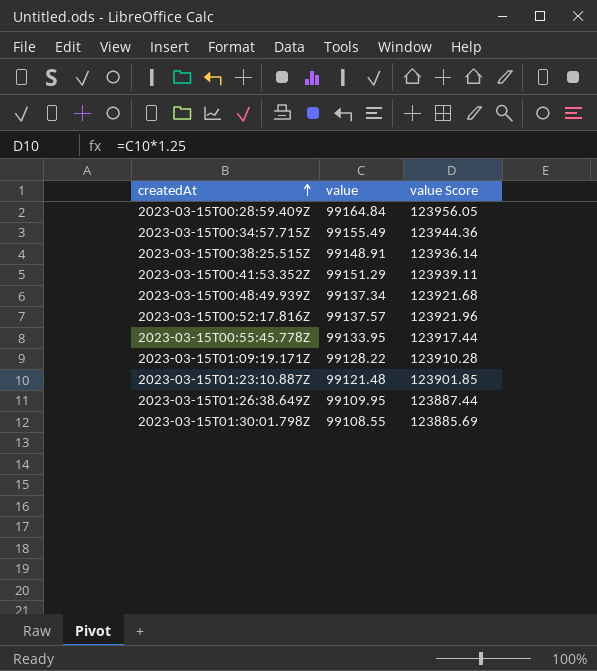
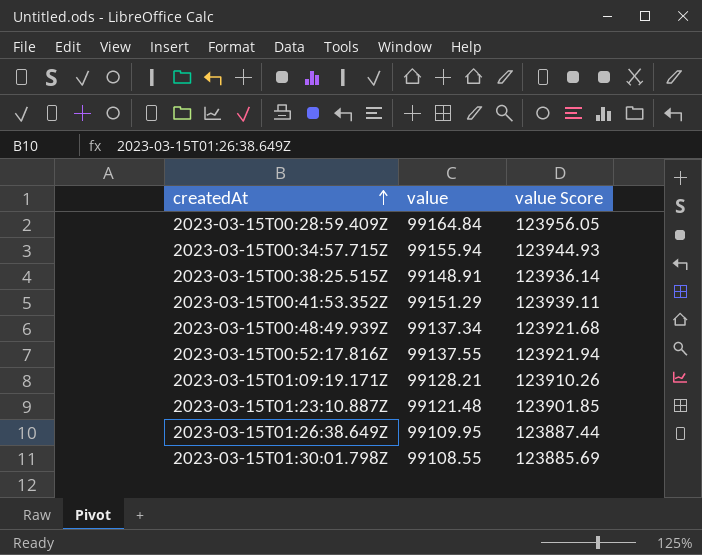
row 2023-03-15T00:55:45.778Z: 99133.95 | 123917.44 -> none
2023-03-15T00:34:57.715Z | value: 99155.49 -> 99155.94
2023-03-15T00:34:57.715Z | value Score: 123944.36 -> 123944.93
2023-03-15T00:52:17.816Z | value: 99137.57 -> 99137.55
2023-03-15T00:52:17.816Z | value Score: 123921.96 -> 123921.94
2023-03-15T01:09:19.171Z | value: 99128.22 -> 99128.21
2023-03-15T01:09:19.171Z | value Score: 123910.28 -> 123910.26

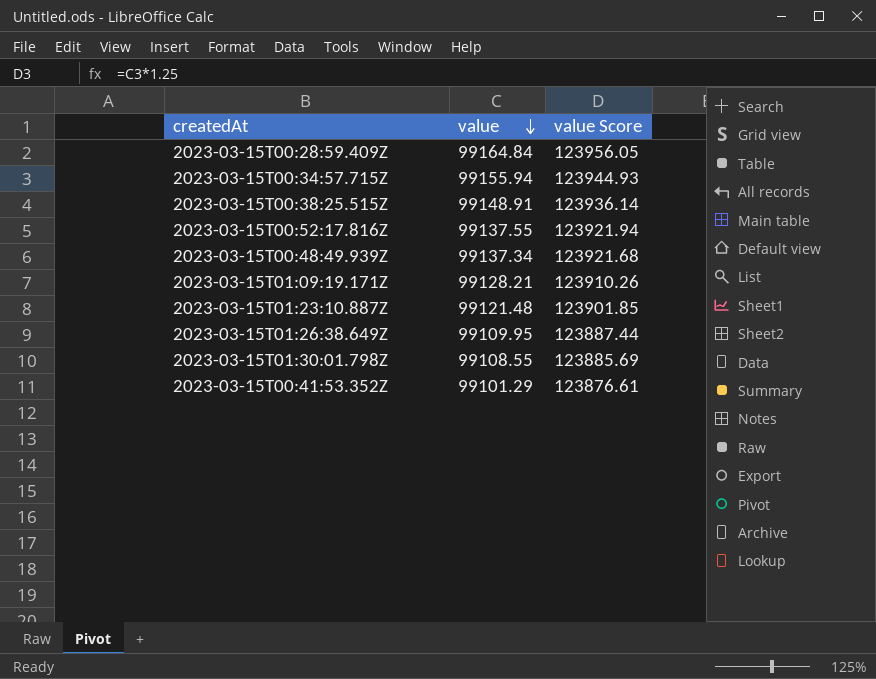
row order: createdAt ascending -> value descending
2023-03-15T00:41:53.352Z | value: 99151.29 -> 99101.29
2023-03-15T00:41:53.352Z | value Score: 123939.11 -> 123876.61

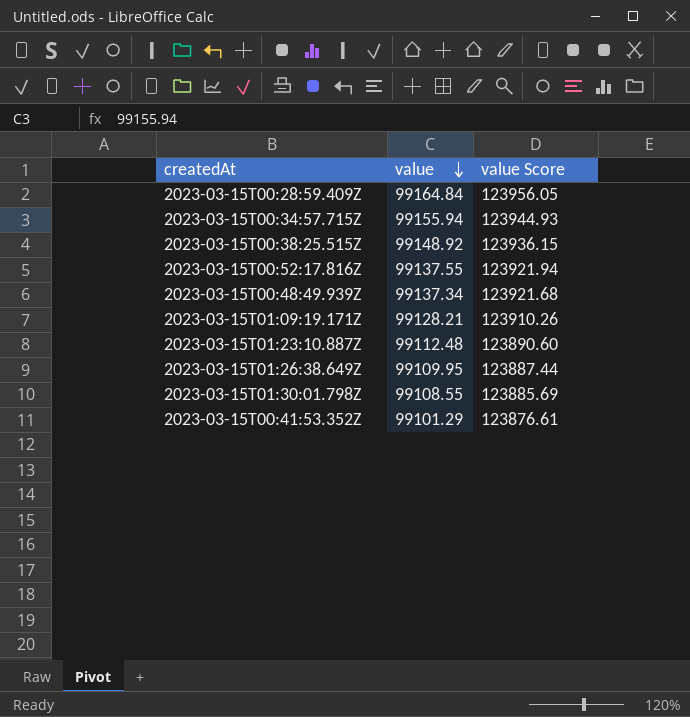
2023-03-15T00:38:25.515Z | value: 99148.91 -> 99148.92
2023-03-15T00:38:25.515Z | value Score: 123936.14 -> 123936.15
2023-03-15T01:23:10.887Z | value: 99121.48 -> 99112.48
2023-03-15T01:23:10.887Z | value Score: 123901.85 -> 123890.60

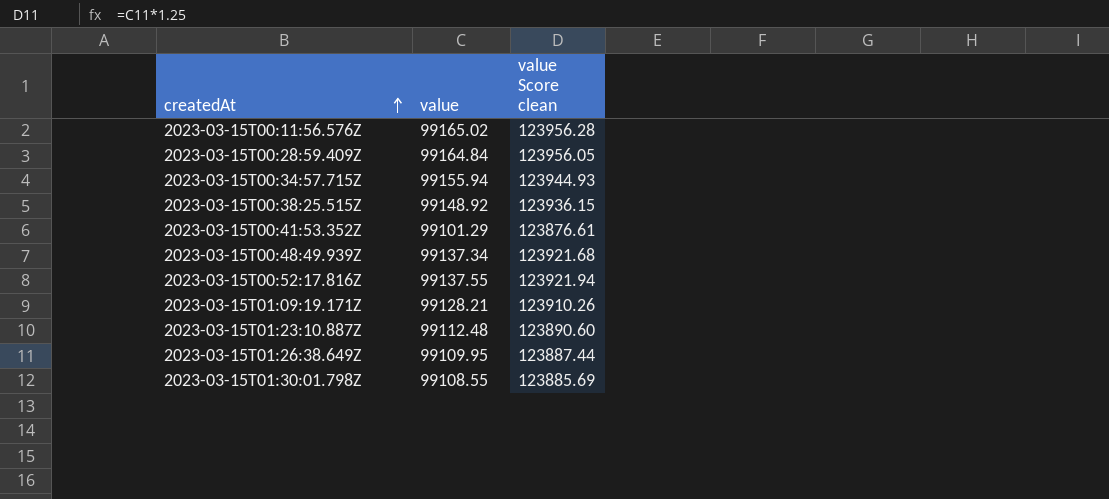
row order: value descending -> createdAt ascending
column name: value Score -> value Score clean
row 2023-03-15T00:11:56.576Z: none -> 99165.02 | 123956.28

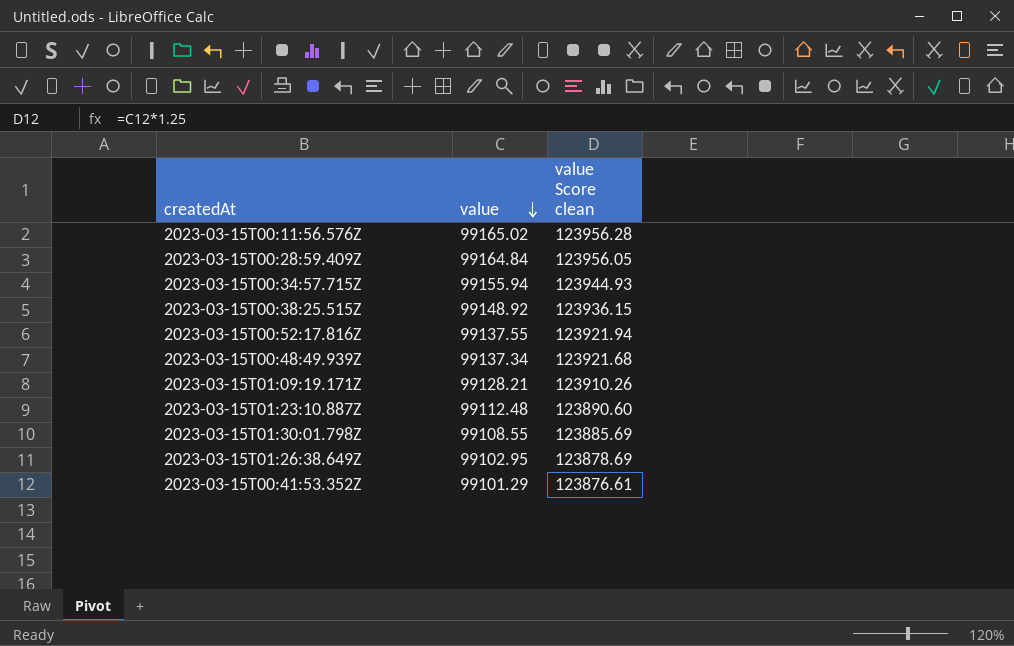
row order: createdAt ascending -> value descending
2023-03-15T01:26:38.649Z | value: 99109.95 -> 99102.95
2023-03-15T01:26:38.649Z | value Score clean: 123887.44 -> 123878.69

